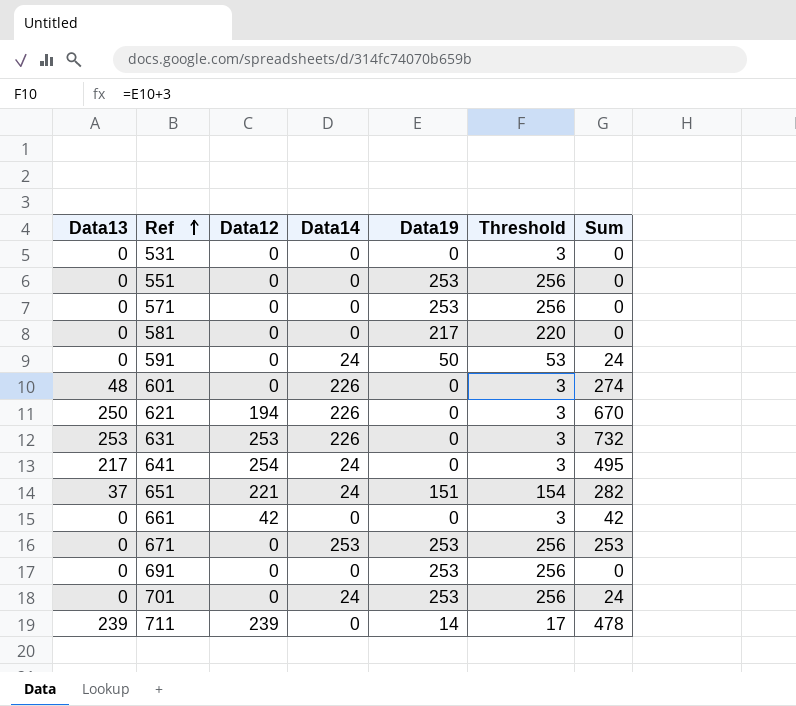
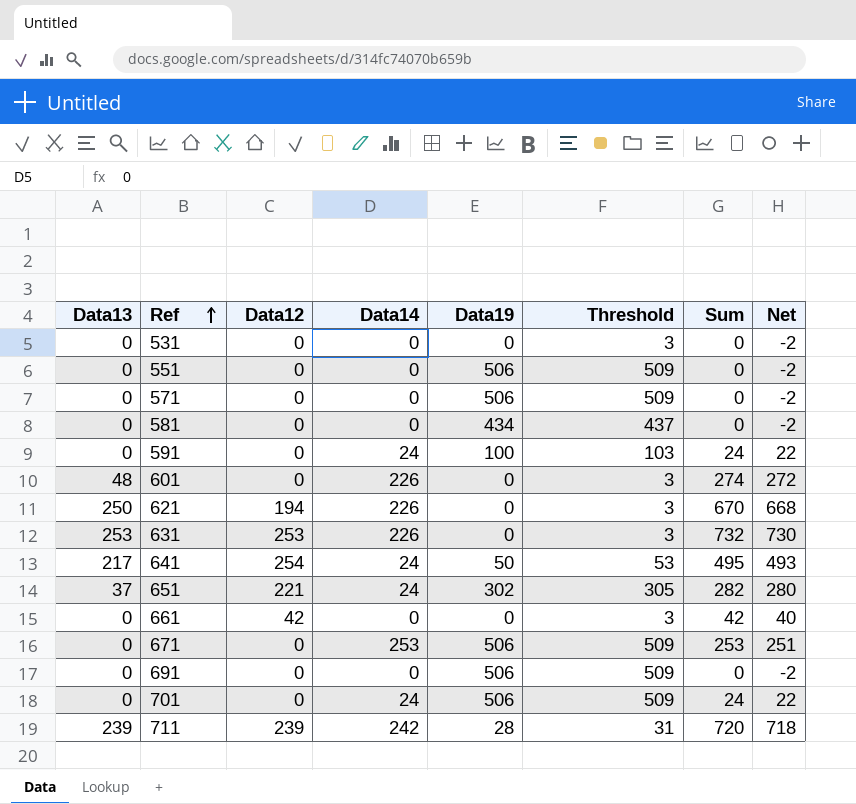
column Net | formula: none -> [Sum] - 2
551 | Data19: 253 -> 506
551 | Threshold: 256 -> 509
571 | Data19: 253 -> 506
571 | Threshold: 256 -> 509
581 | Data19: 217 -> 434
581 | Threshold: 220 -> 437
591 | Data19: 50 -> 100
591 | Threshold: 53 -> 103
641 | Data19: 0 -> 50
641 | Threshold: 3 -> 53
651 | Data19: 151 -> 302
651 | Threshold: 154 -> 305
671 | Data19: 253 -> 506
671 | Threshold: 256 -> 509
691 | Data19: 253 -> 506
691 | Threshold: 256 -> 509
701 | Data19: 253 -> 506
701 | Threshold: 256 -> 509
711 | Data14: 0 -> 242
711 | Data19: 14 -> 28
711 | Threshold: 17 -> 31
711 | Sum: 478 -> 720

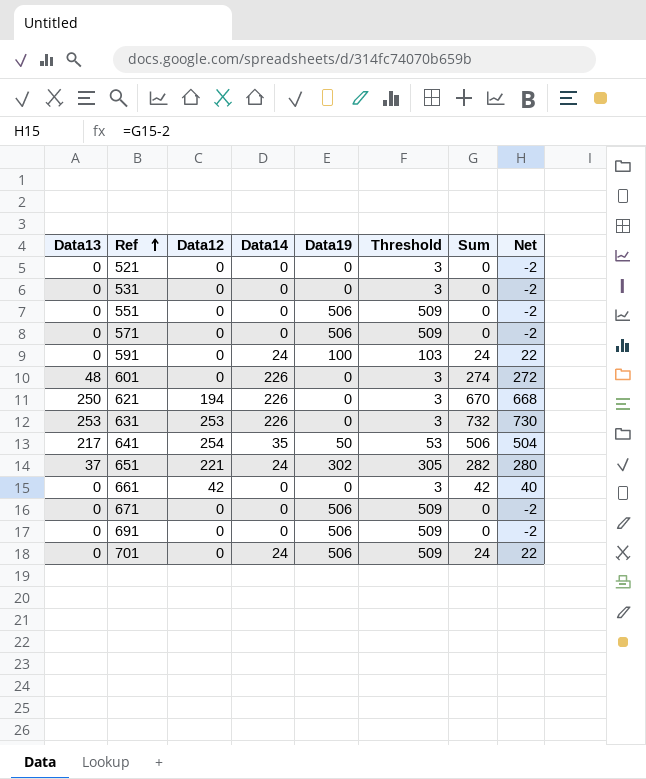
row 581: 0 | 0 | 0 | 434 | 437 | 0 | -2 -> none
row 711: 239 | 239 | 242 | 28 | 31 | 720 | 718 -> none
row 521: none -> 0 | 0 | 0 | 0 | 3 | 0 | -2
641 | Data14: 24 -> 35
641 | Sum: 495 -> 506
641 | Net: 493 -> 504
671 | Data14: 253 -> 0
671 | Sum: 253 -> 0
671 | Net: 251 -> -2

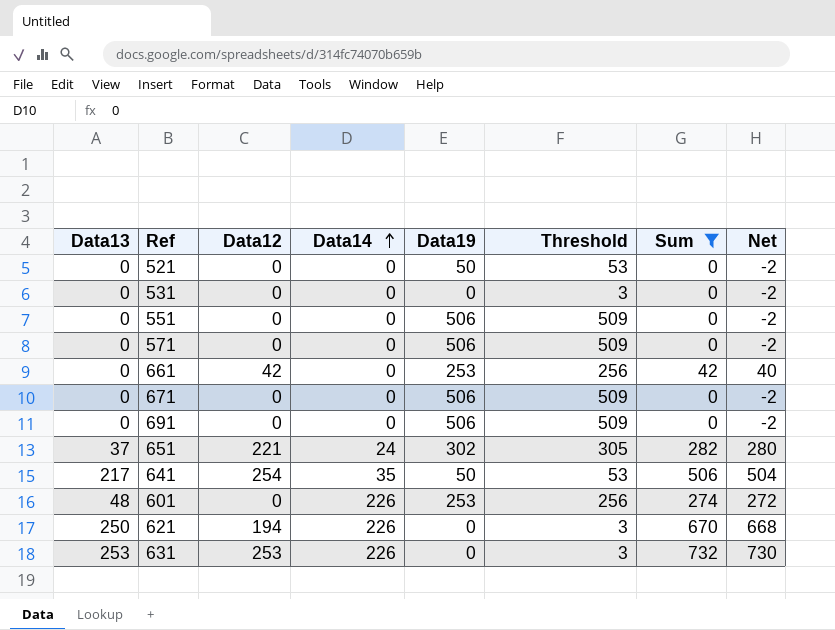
filter: none -> Sum != 24
row order: Ref ascending -> Data14 ascending
521 | Data19: 0 -> 50
521 | Threshold: 3 -> 53
661 | Data19: 0 -> 253
661 | Threshold: 3 -> 256
601 | Data19: 0 -> 253
601 | Threshold: 3 -> 256

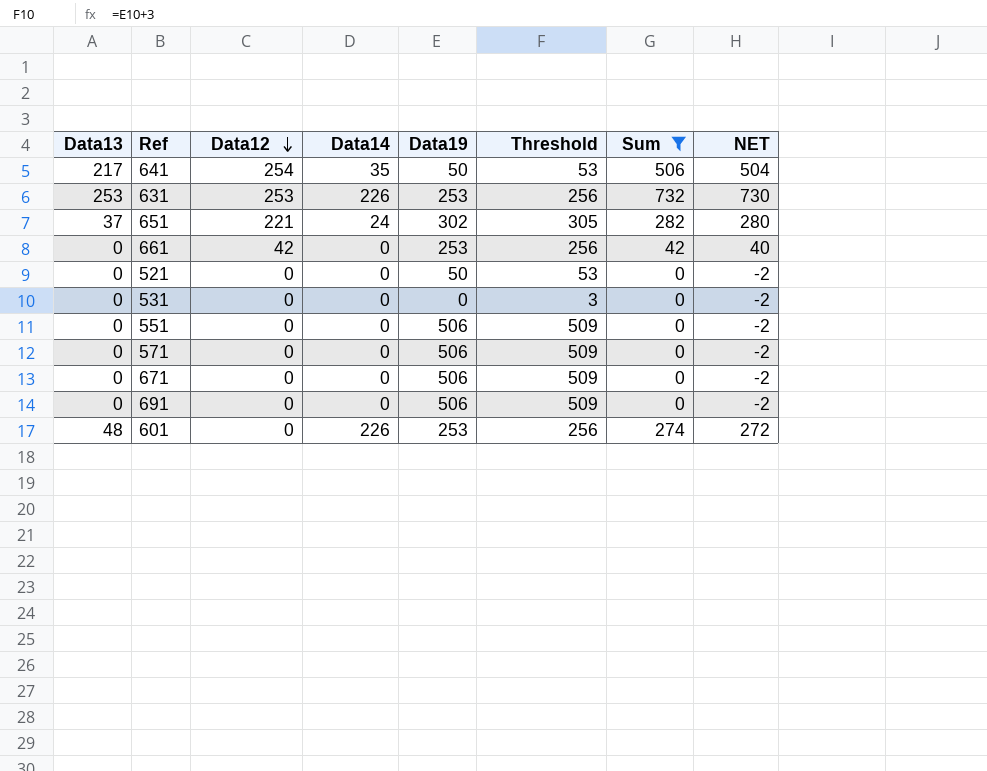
row order: Data14 ascending -> Data12 descending
column name: Net -> NET
row 621: 250 | 194 | 226 | 0 | 3 | 670 | 668 -> none
631 | Data19: 0 -> 253
631 | Threshold: 3 -> 256

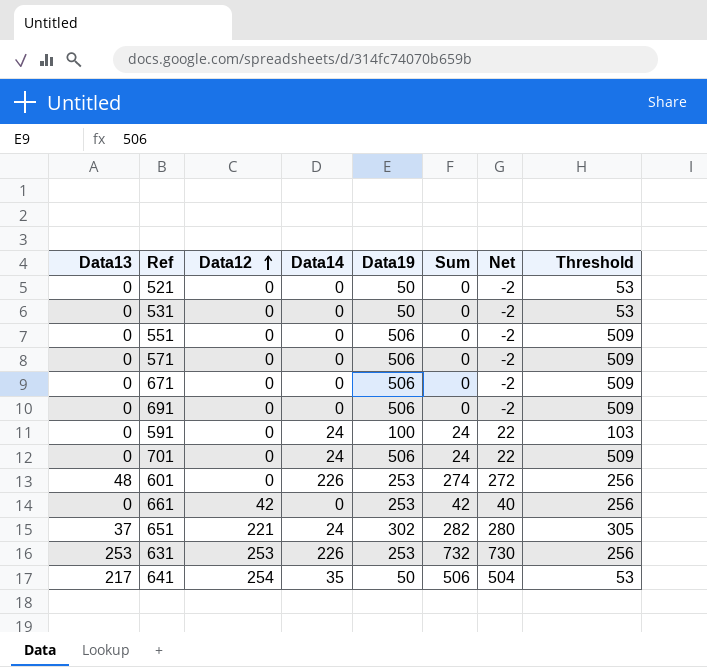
filter: Sum != 24 -> none
row order: Data12 descending -> Data12 ascending
column name: NET -> Net
column Threshold | position: 6 -> 8
531 | Data19: 0 -> 50
531 | Threshold: 3 -> 53

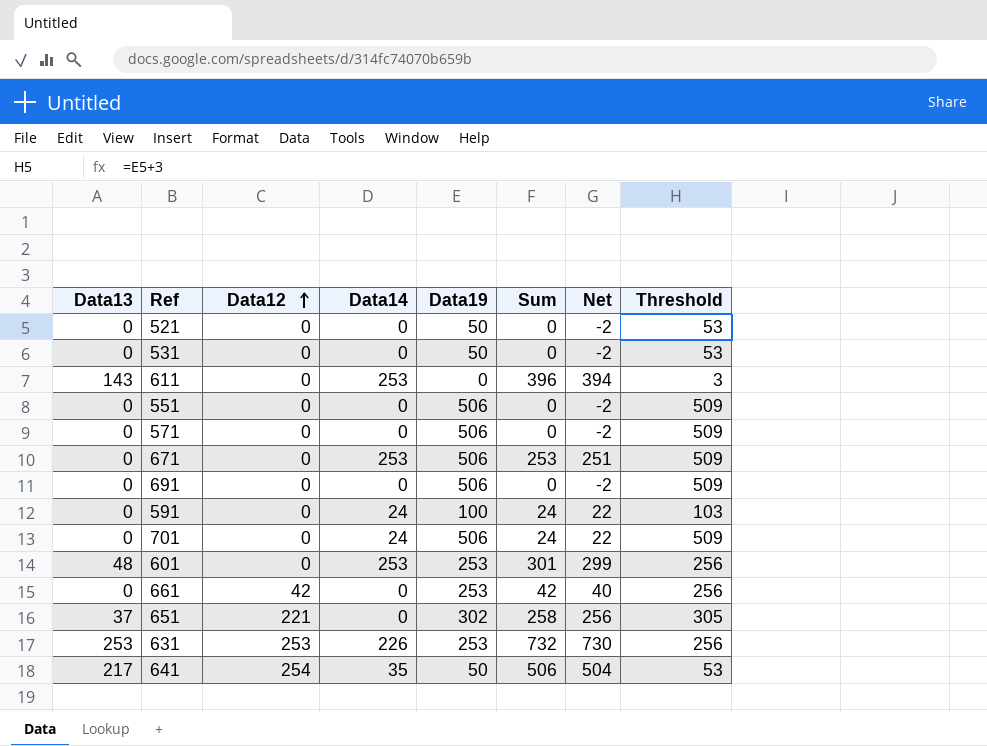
row 611: none -> 143 | 0 | 253 | 0 | 396 | 394 | 3
671 | Data14: 0 -> 253
671 | Sum: 0 -> 253
671 | Net: -2 -> 251
601 | Data14: 226 -> 253
601 | Sum: 274 -> 301
601 | Net: 272 -> 299
651 | Data14: 24 -> 0
651 | Sum: 282 -> 258
651 | Net: 280 -> 256

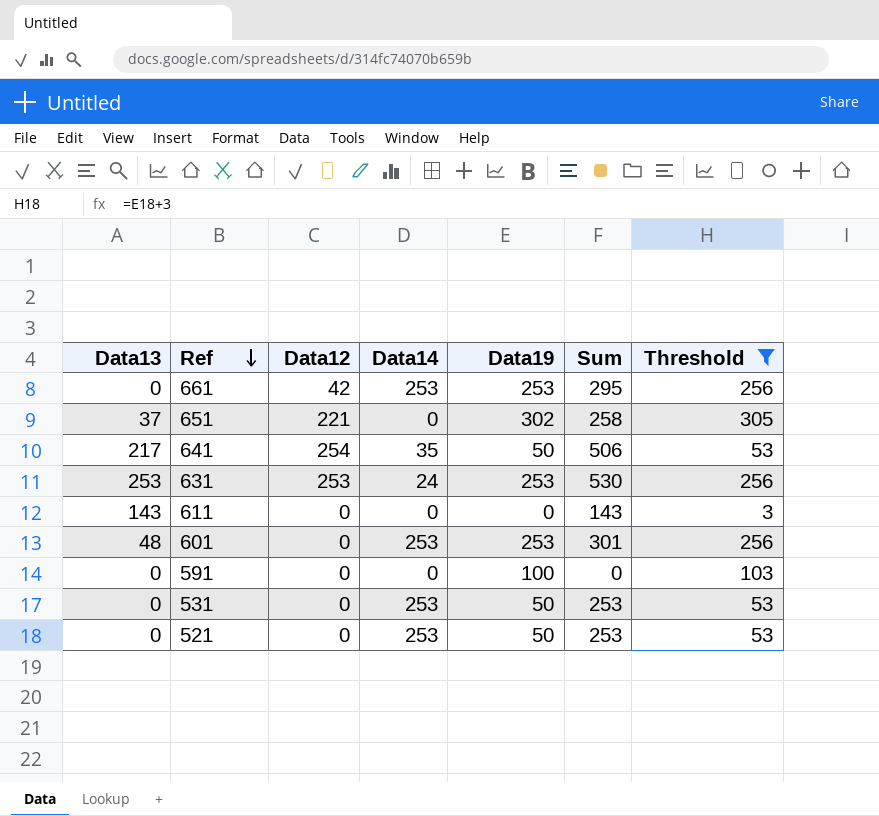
filter: none -> Threshold != 509
row order: Data12 ascending -> Ref descending
column Net | formula: [Sum] - 2 -> none
661 | Data14: 0 -> 253
661 | Sum: 42 -> 295
631 | Data14: 226 -> 24
631 | Sum: 732 -> 530
611 | Data14: 253 -> 0
611 | Sum: 396 -> 143
591 | Data14: 24 -> 0
591 | Sum: 24 -> 0
531 | Data14: 0 -> 253
531 | Sum: 0 -> 253
521 | Data14: 0 -> 253
521 | Sum: 0 -> 253

